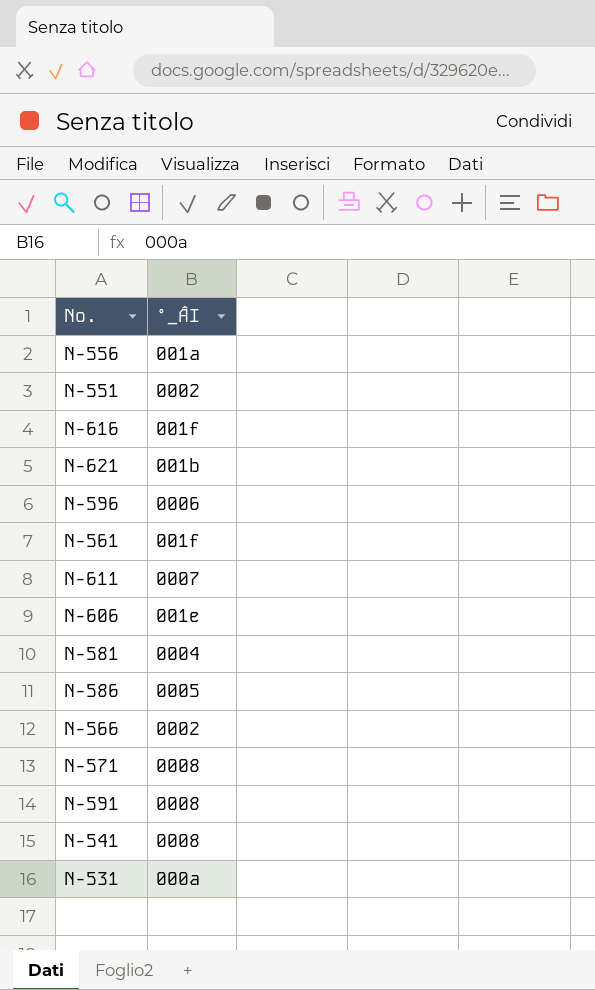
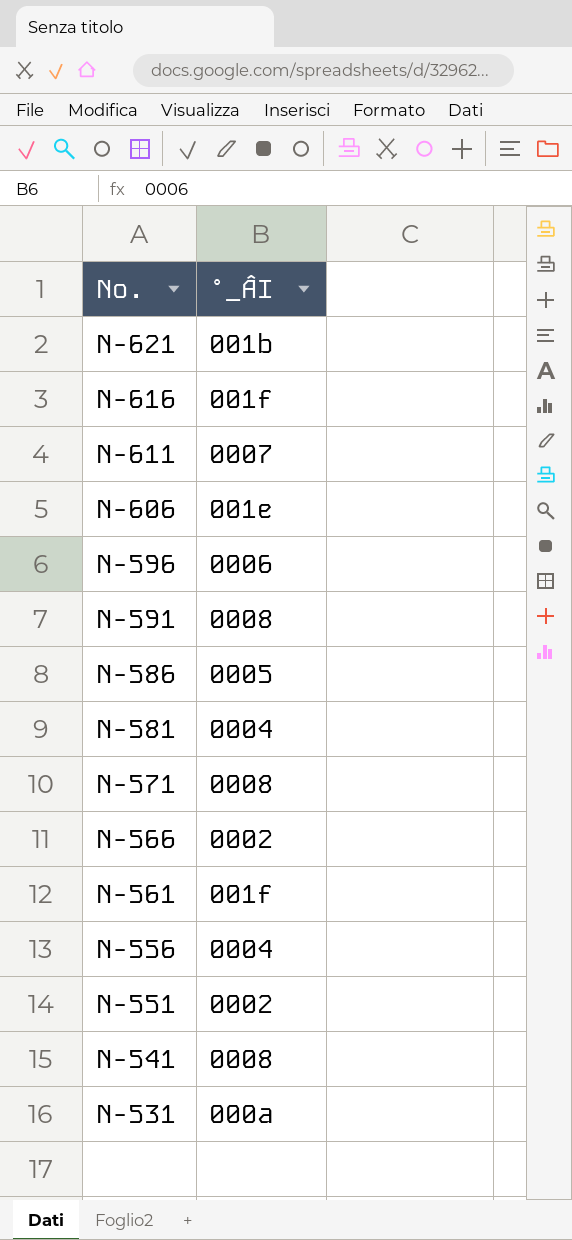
row order: none -> No. descending
N-556 | °_ÂI: 001a -> 0004

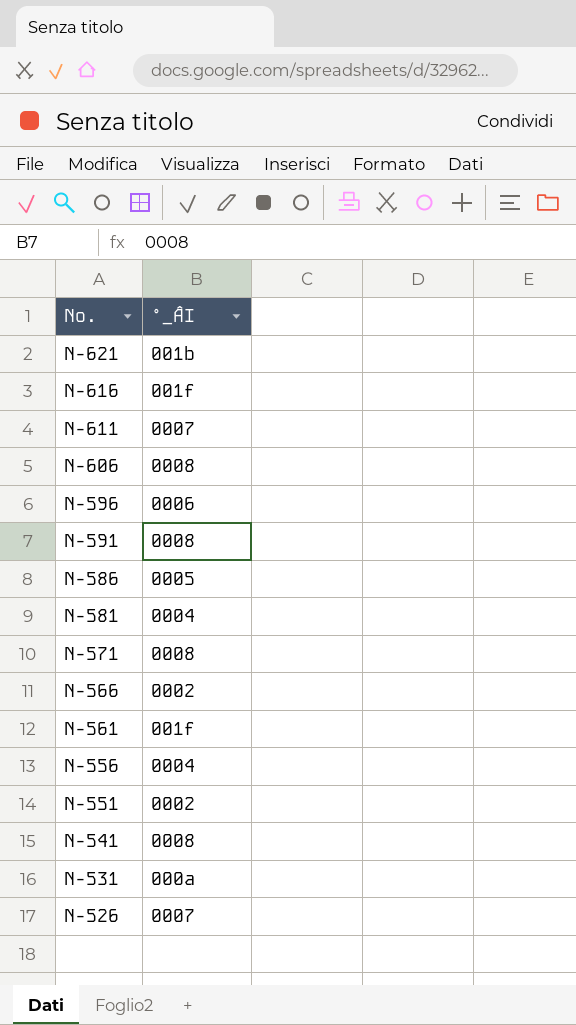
N-606 | °_ÂI: 001e -> 0008
row N-526: none -> 0007

